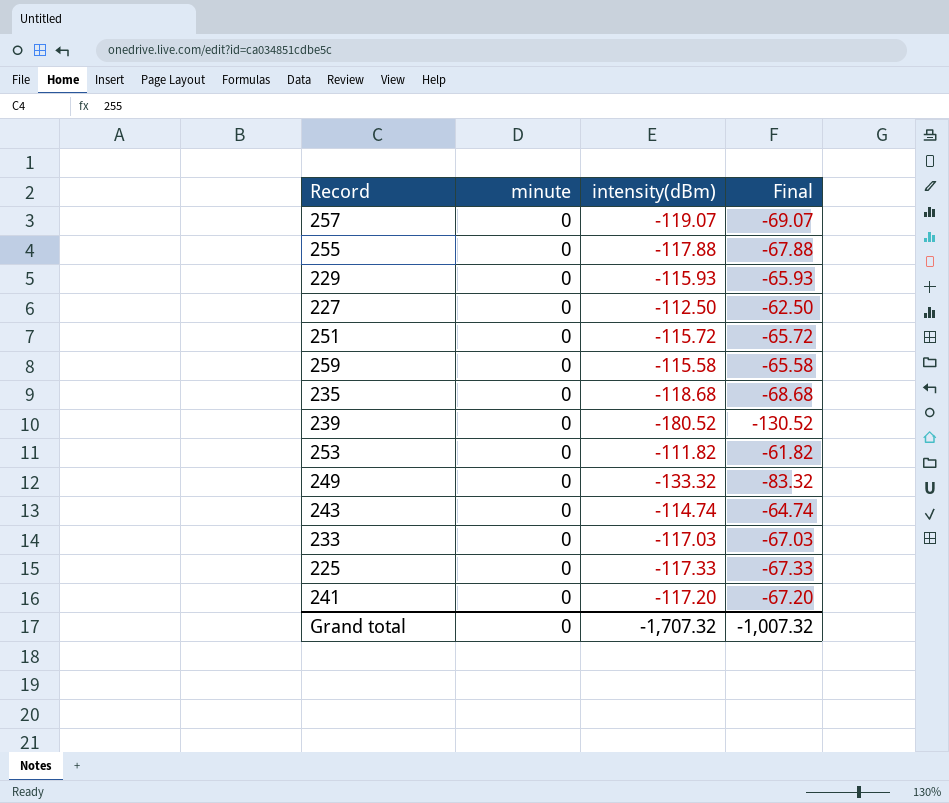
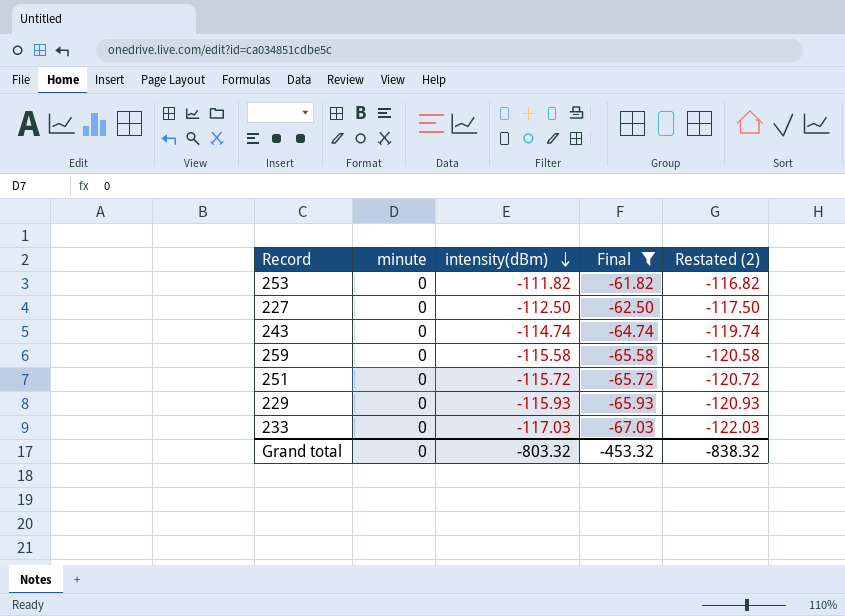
filter: none -> Final >= -67.03
row order: none -> intensity(dBm) descending
column Restated (2) | formula: none -> [intensity(dBm)] - 5
Grand total | intensity(dBm): -1,707.32 -> -803.32
Grand total | Final: -1,007.32 -> -453.32

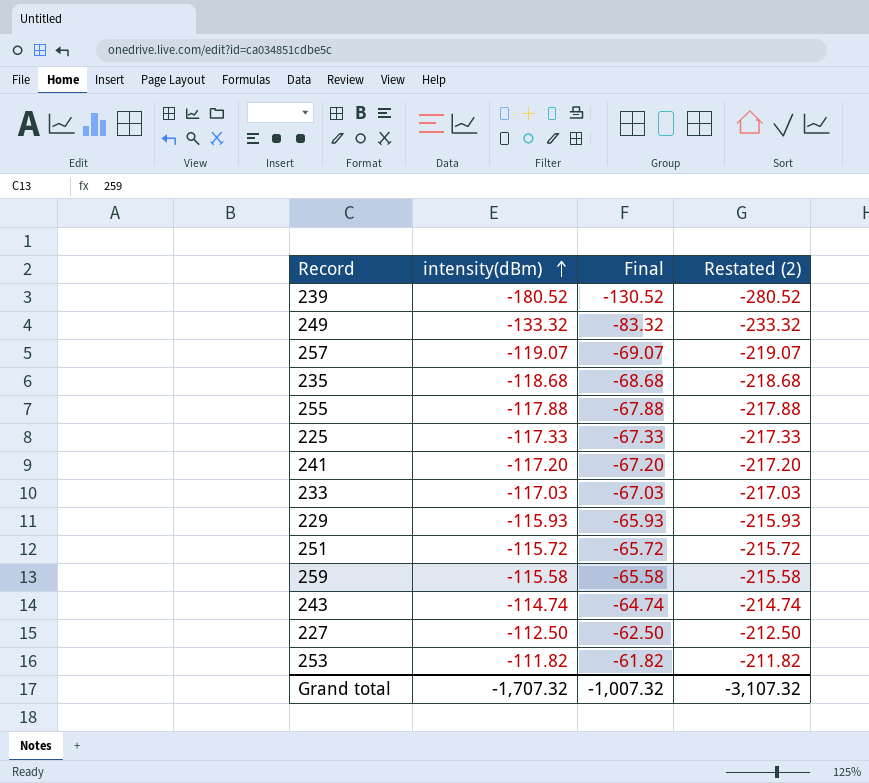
filter: Final >= -67.03 -> none
row order: intensity(dBm) descending -> intensity(dBm) ascending
column minute | position: 2 -> none
column Restated (2) | formula: [intensity(dBm)] - 5 -> [intensity(dBm)] - 100
Grand total | intensity(dBm): -803.32 -> -1,707.32
Grand total | Final: -453.32 -> -1,007.32
Grand total | Restated (2): -838.32 -> -3,107.32

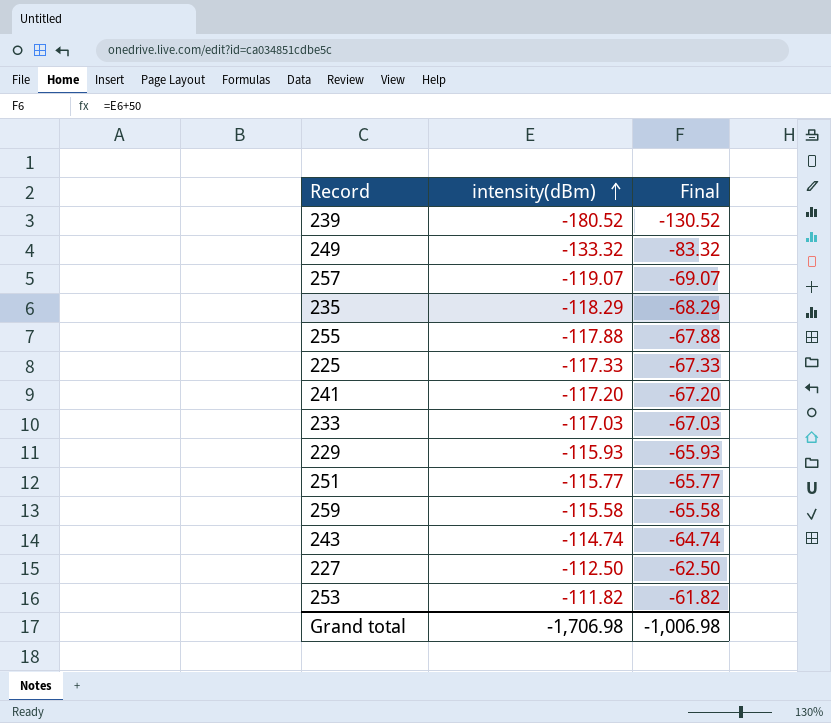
column Restated (2) | formula: [intensity(dBm)] - 100 -> none
235 | intensity(dBm): -118.68 -> -118.29
235 | Final: -68.68 -> -68.29
251 | intensity(dBm): -115.72 -> -115.77
251 | Final: -65.72 -> -65.77
Grand total | intensity(dBm): -1,707.32 -> -1,706.98
Grand total | Final: -1,007.32 -> -1,006.98

